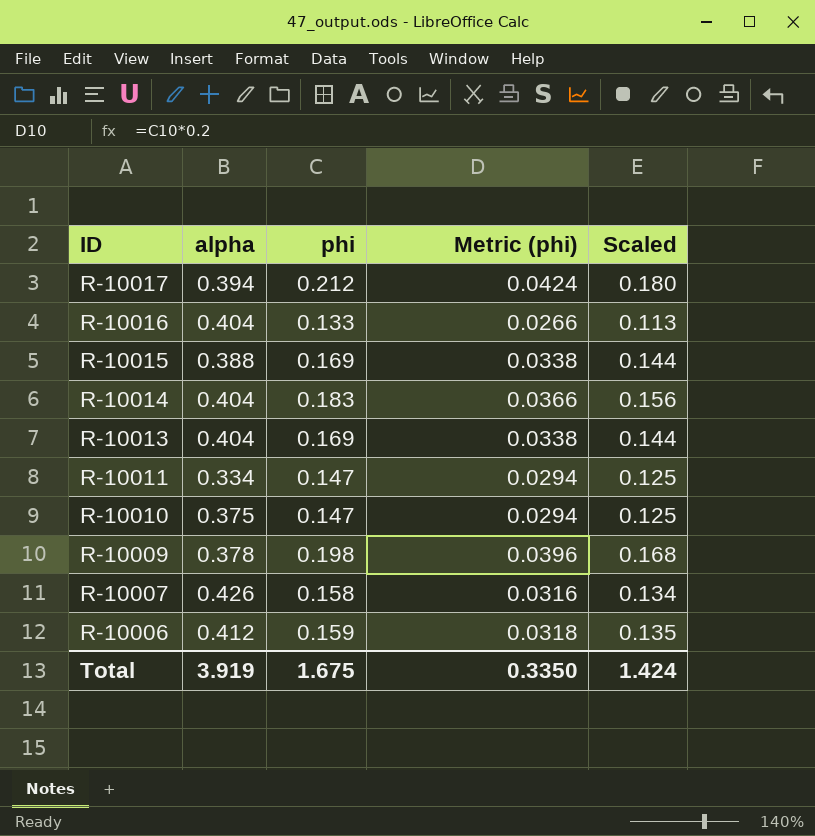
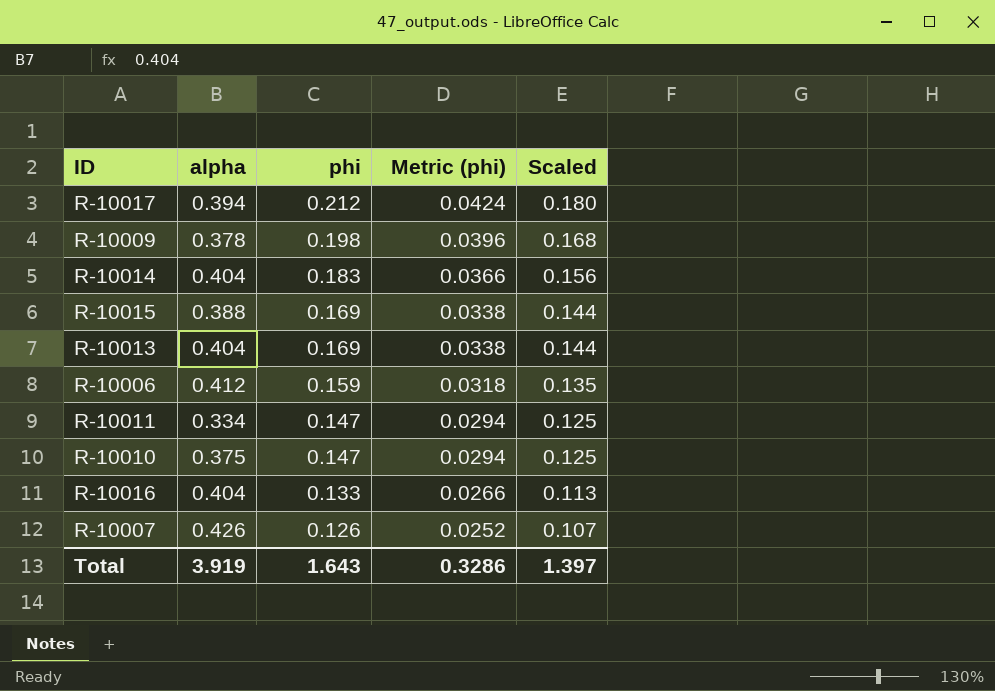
row order: ID descending -> phi descending
R-10007 | phi: 0.158 -> 0.126
R-10007 | Metric (phi): 0.0316 -> 0.0252
R-10007 | Scaled: 0.134 -> 0.107
Total | phi: 1.675 -> 1.643
Total | Metric (phi): 0.3350 -> 0.3286
Total | Scaled: 1.424 -> 1.397

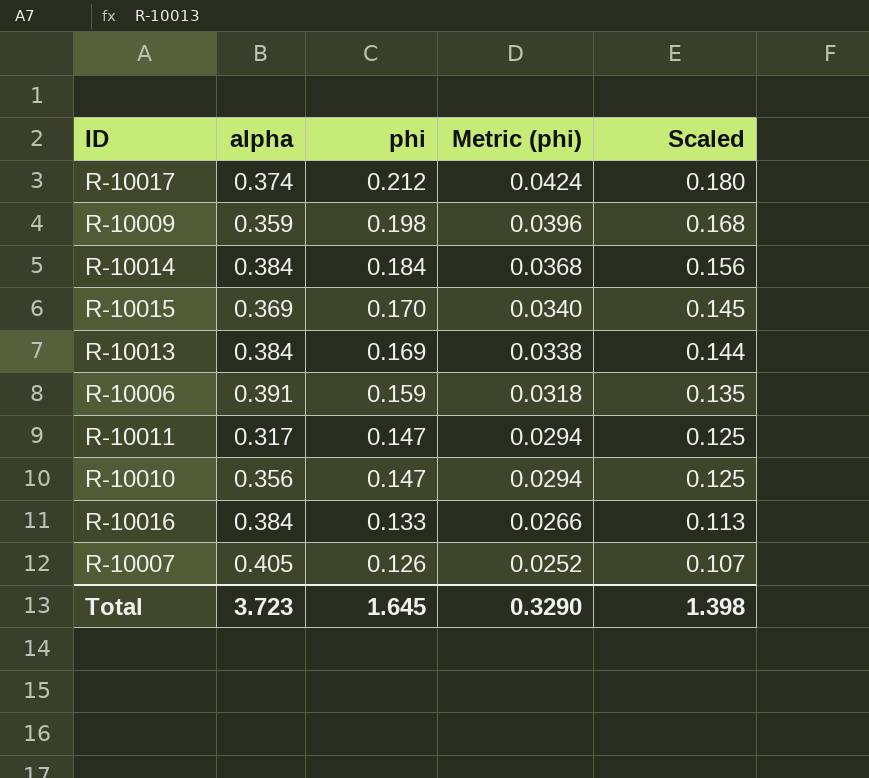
R-10017 | alpha: 0.394 -> 0.374
R-10009 | alpha: 0.378 -> 0.359
R-10014 | alpha: 0.404 -> 0.384
R-10014 | phi: 0.183 -> 0.184
R-10014 | Metric (phi): 0.0366 -> 0.0368
R-10015 | alpha: 0.388 -> 0.369
R-10015 | phi: 0.169 -> 0.170
R-10015 | Metric (phi): 0.0338 -> 0.0340
R-10015 | Scaled: 0.144 -> 0.145
R-10013 | alpha: 0.404 -> 0.384
R-10006 | alpha: 0.412 -> 0.391
R-10011 | alpha: 0.334 -> 0.317
R-10010 | alpha: 0.375 -> 0.356
R-10016 | alpha: 0.404 -> 0.384
R-10007 | alpha: 0.426 -> 0.405
Total | alpha: 3.919 -> 3.723
Total | phi: 1.643 -> 1.645
Total | Metric (phi): 0.3286 -> 0.3290
Total | Scaled: 1.397 -> 1.398

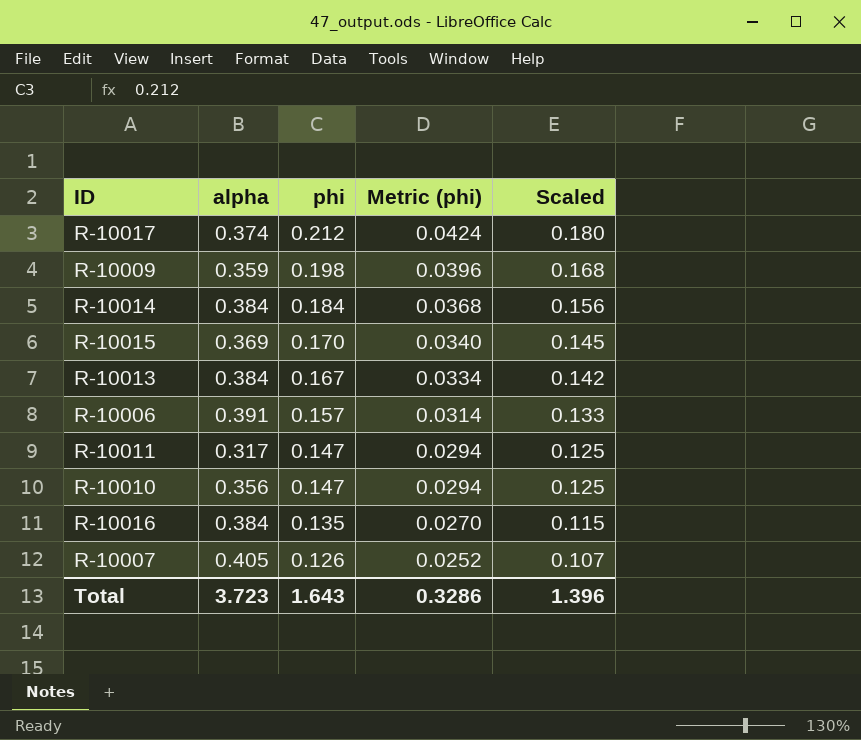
R-10013 | phi: 0.169 -> 0.167
R-10013 | Metric (phi): 0.0338 -> 0.0334
R-10013 | Scaled: 0.144 -> 0.142
R-10006 | phi: 0.159 -> 0.157
R-10006 | Metric (phi): 0.0318 -> 0.0314
R-10006 | Scaled: 0.135 -> 0.133
R-10016 | phi: 0.133 -> 0.135
R-10016 | Metric (phi): 0.0266 -> 0.0270
R-10016 | Scaled: 0.113 -> 0.115
Total | phi: 1.645 -> 1.643
Total | Metric (phi): 0.3290 -> 0.3286
Total | Scaled: 1.398 -> 1.396

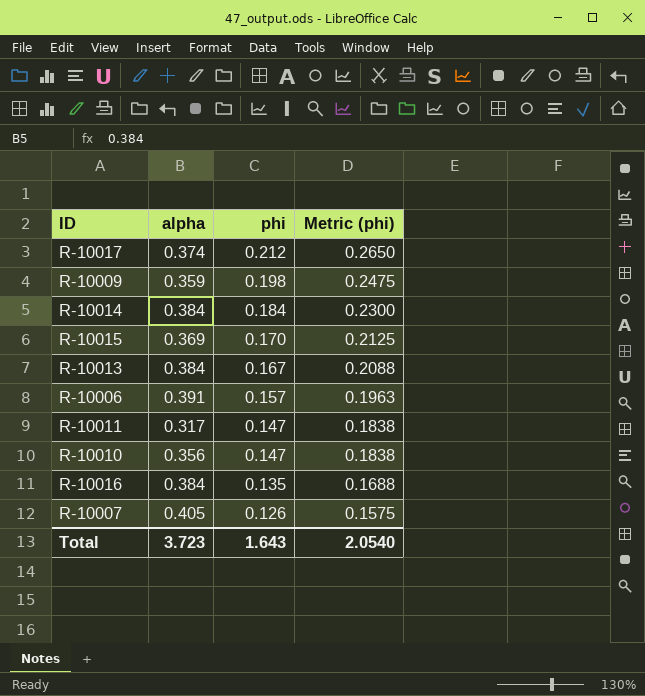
column Scaled | formula: [phi] * 0.85 -> none
column Metric (phi) | formula: [phi] * 0.2 -> [phi] * 1.25
Total | Metric (phi): 0.3286 -> 2.0540

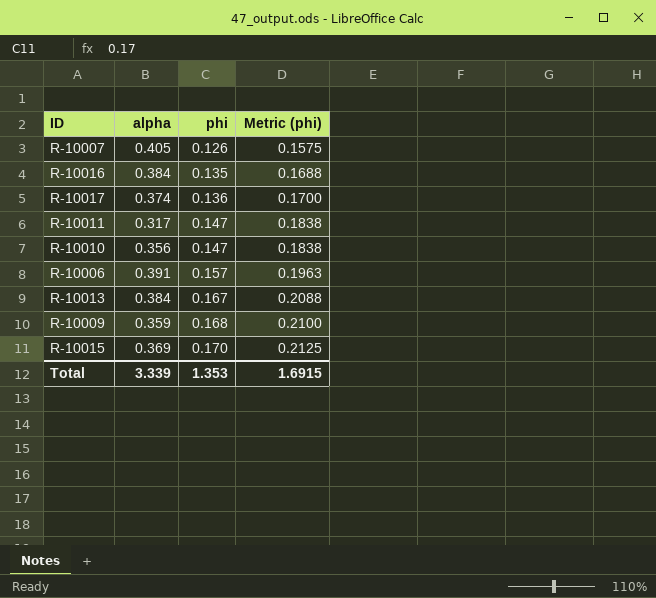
row order: phi descending -> phi ascending
row R-10014: 0.384 | 0.184 | 0.2300 -> none
R-10017 | phi: 0.212 -> 0.136
R-10017 | Metric (phi): 0.2650 -> 0.1700
R-10009 | phi: 0.198 -> 0.168
R-10009 | Metric (phi): 0.2475 -> 0.2100
Total | alpha: 3.723 -> 3.339
Total | phi: 1.643 -> 1.353
Total | Metric (phi): 2.0540 -> 1.6915

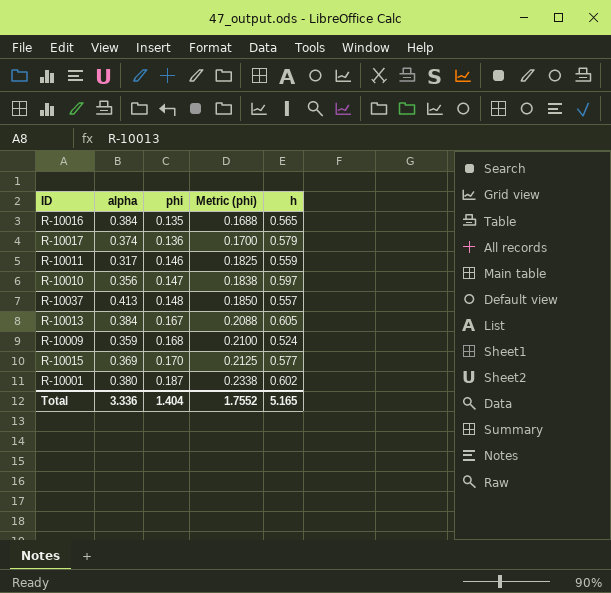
column h | position: none -> 5
row R-10007: 0.405 | 0.126 | 0.1575 -> none
row R-10006: 0.391 | 0.157 | 0.1963 -> none
R-10011 | phi: 0.147 -> 0.146
R-10011 | Metric (phi): 0.1838 -> 0.1825
row R-10037: none -> 0.413 | 0.148 | 0.1850 | 0.557
row R-10001: none -> 0.380 | 0.187 | 0.2338 | 0.602
Total | alpha: 3.339 -> 3.336
Total | phi: 1.353 -> 1.404
Total | Metric (phi): 1.6915 -> 1.7552

